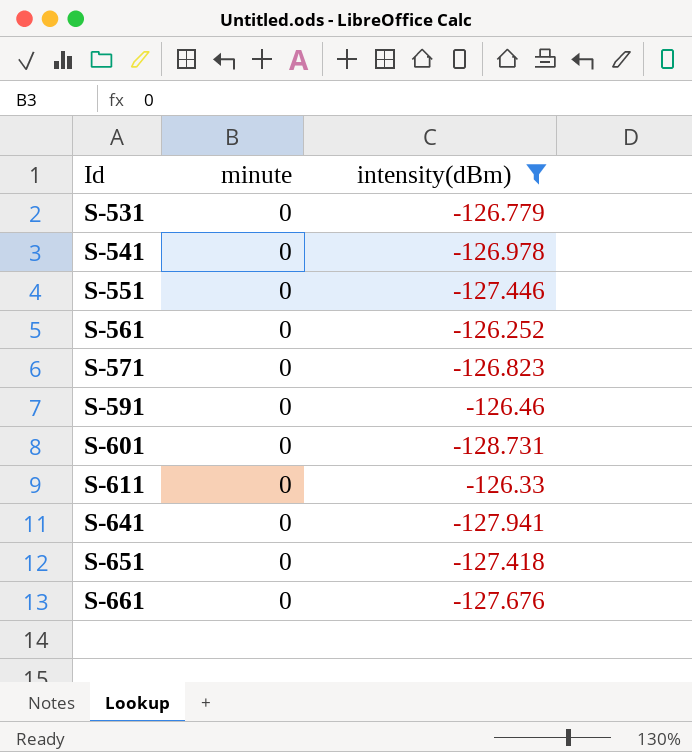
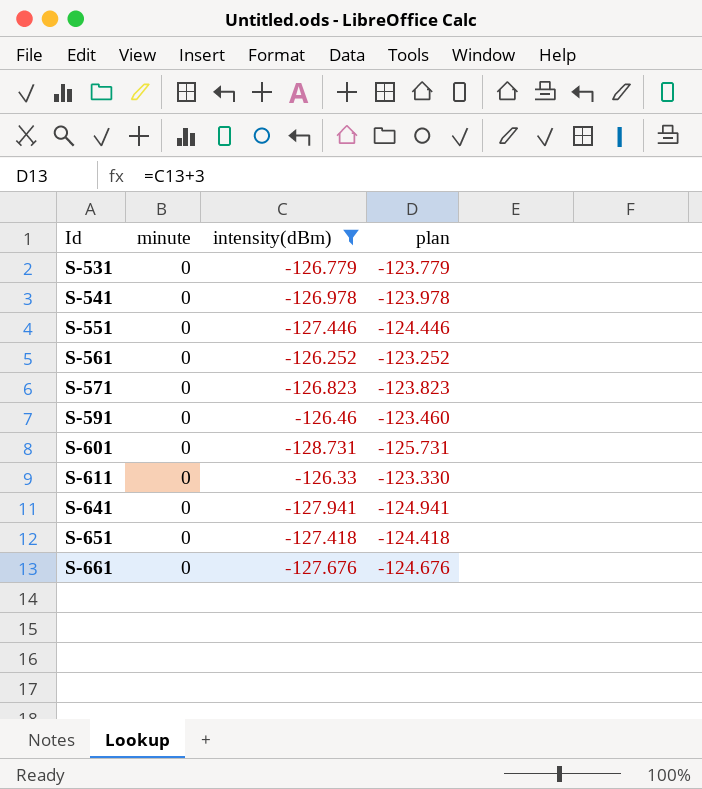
column plan | formula: none -> [intensity(dBm)] + 3

